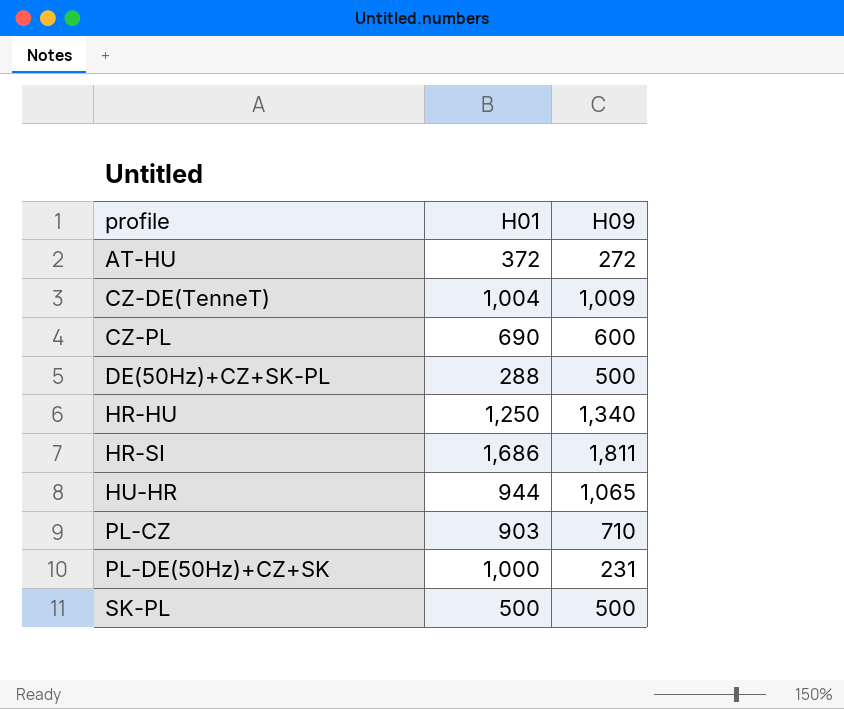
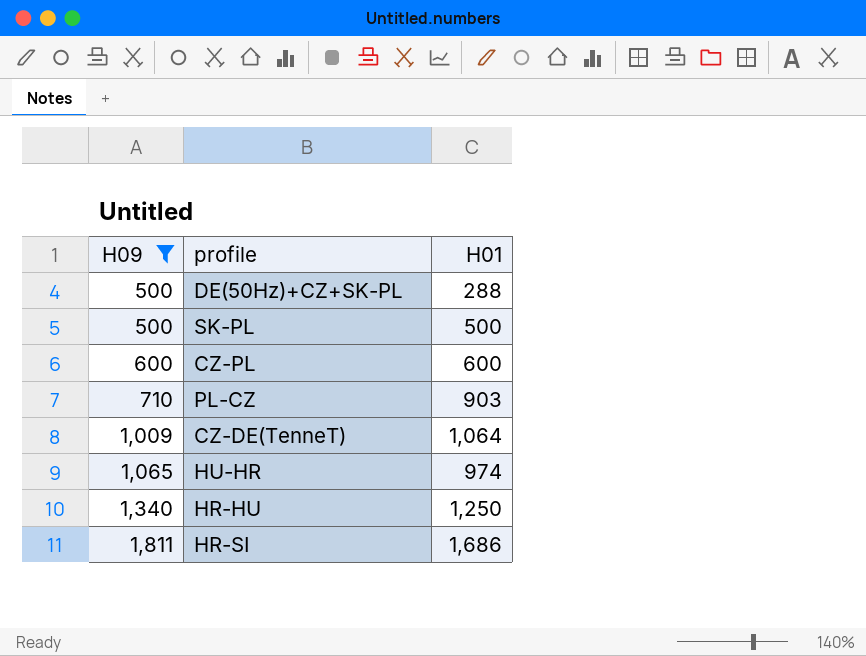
filter: none -> H09 >= 500
row order: profile ascending -> H09 ascending
column H09 | position: 3 -> 1
CZ-PL | H01: 690 -> 600
CZ-DE(TenneT) | H01: 1,004 -> 1,064
HU-HR | H01: 944 -> 974

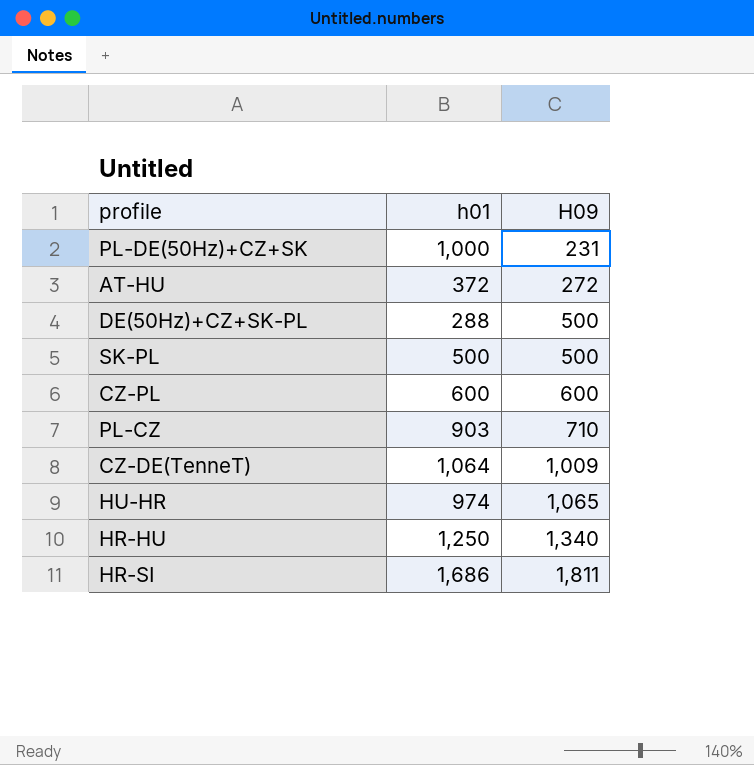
filter: H09 >= 500 -> none
column name: H01 -> h01
column H09 | position: 1 -> 3

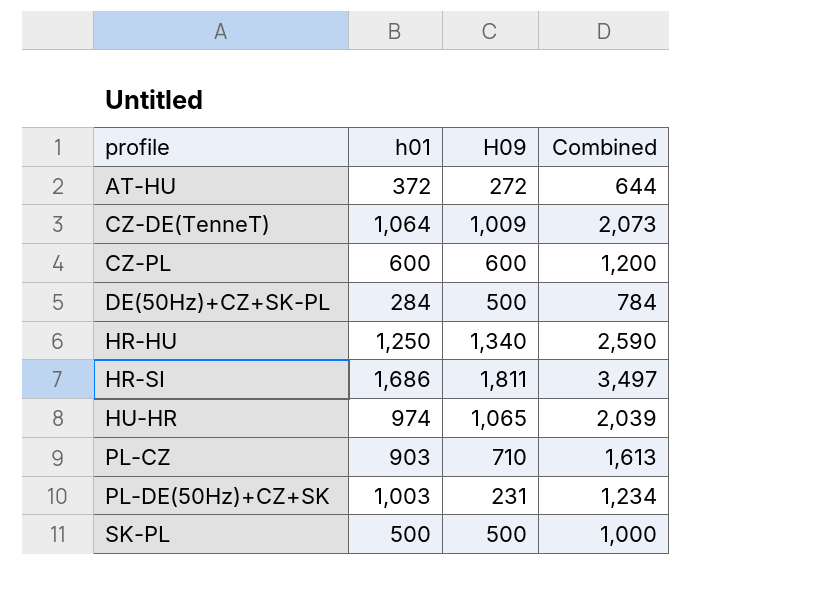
row order: H09 ascending -> profile ascending
column Combined | formula: none -> [h01] + [H09]
DE(50Hz)+CZ+SK-PL | h01: 288 -> 284
PL-DE(50Hz)+CZ+SK | h01: 1,000 -> 1,003

